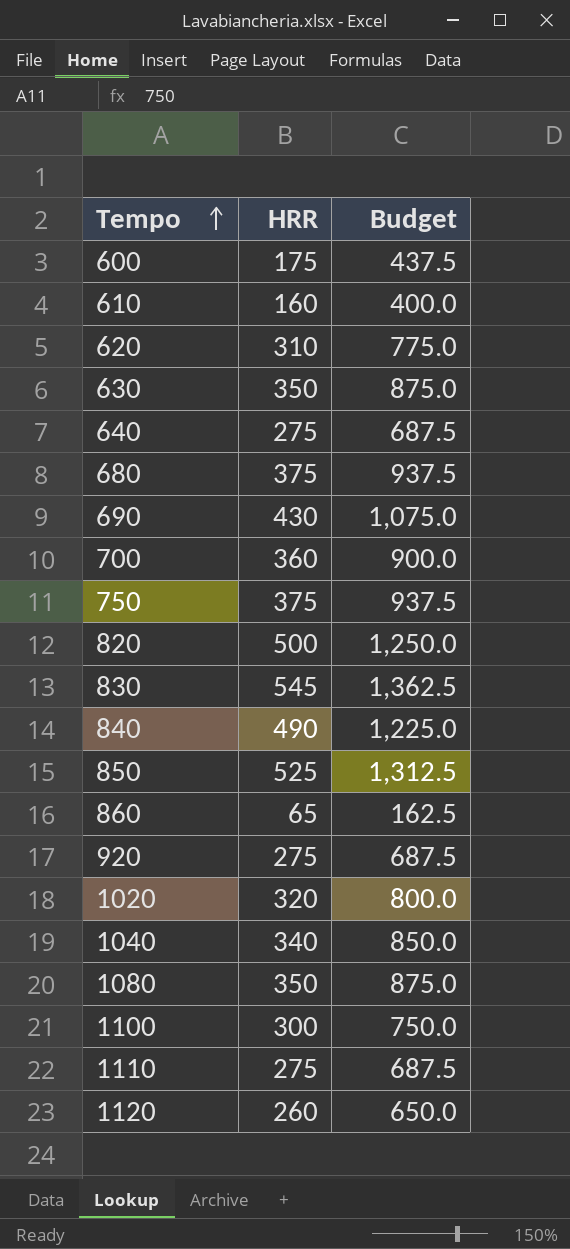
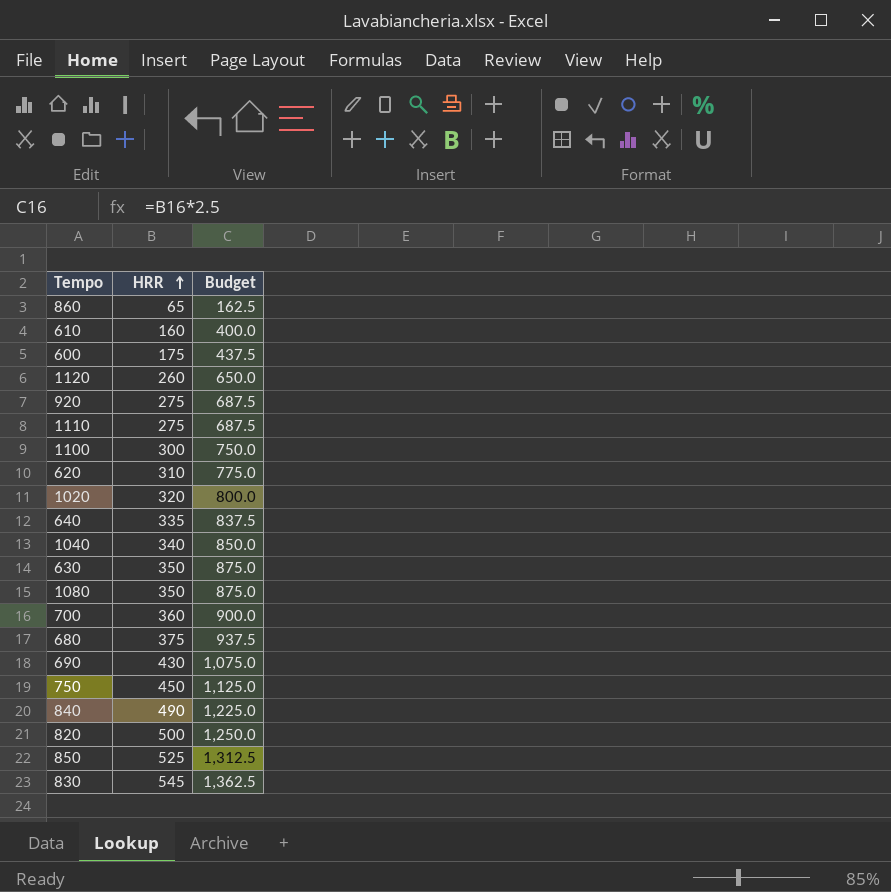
row order: Tempo ascending -> HRR ascending
640 | HRR: 275 -> 335
640 | Budget: 687.5 -> 837.5
750 | HRR: 375 -> 450
750 | Budget: 937.5 -> 1,125.0

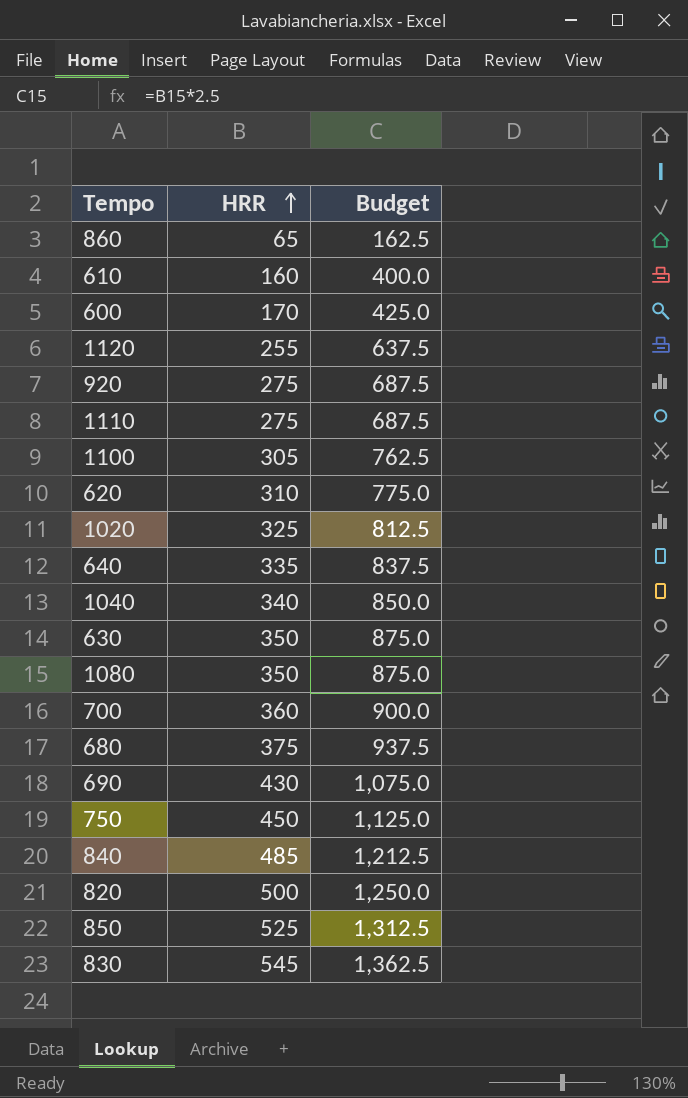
600 | HRR: 175 -> 170
600 | Budget: 437.5 -> 425.0
1120 | HRR: 260 -> 255
1120 | Budget: 650.0 -> 637.5
1100 | HRR: 300 -> 305
1100 | Budget: 750.0 -> 762.5
1020 | HRR: 320 -> 325
1020 | Budget: 800.0 -> 812.5
840 | HRR: 490 -> 485
840 | Budget: 1,225.0 -> 1,212.5

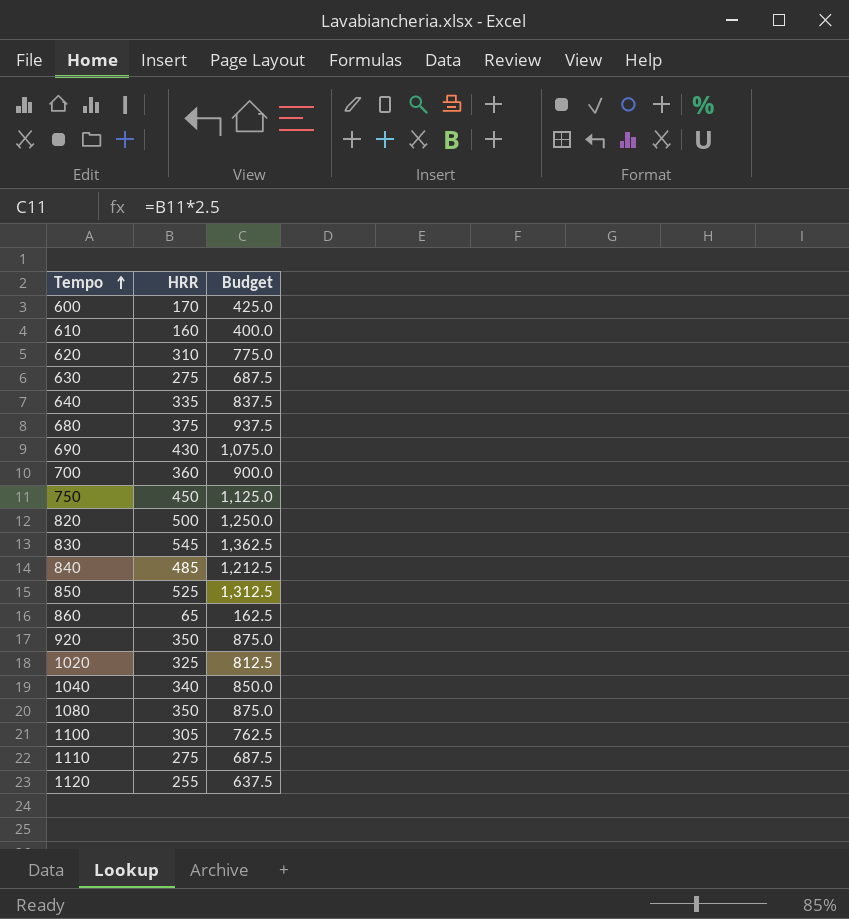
row order: HRR ascending -> Tempo ascending
630 | HRR: 350 -> 275
630 | Budget: 875.0 -> 687.5
920 | HRR: 275 -> 350
920 | Budget: 687.5 -> 875.0

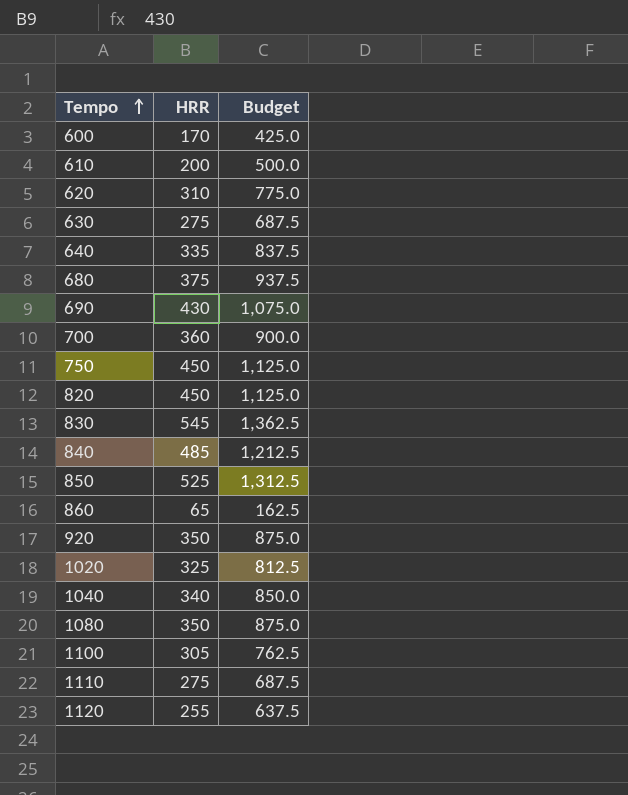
610 | HRR: 160 -> 200
610 | Budget: 400.0 -> 500.0
820 | HRR: 500 -> 450
820 | Budget: 1,250.0 -> 1,125.0

